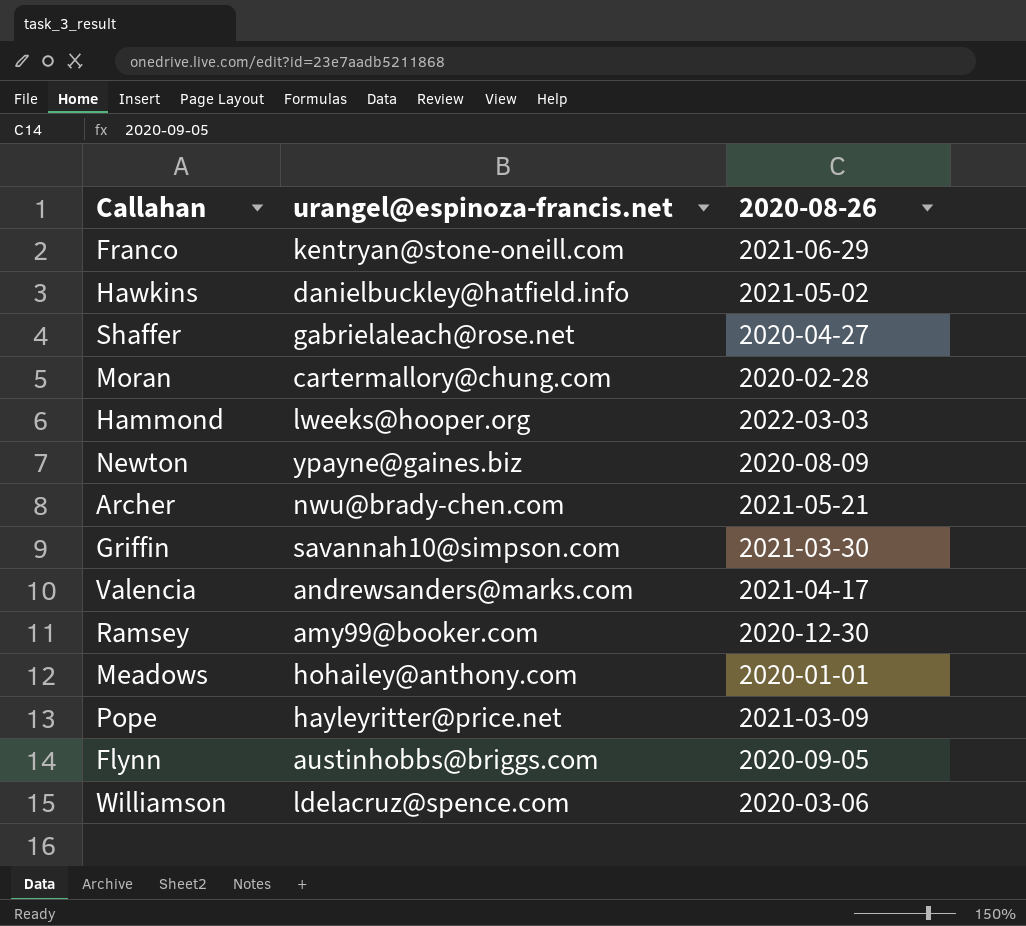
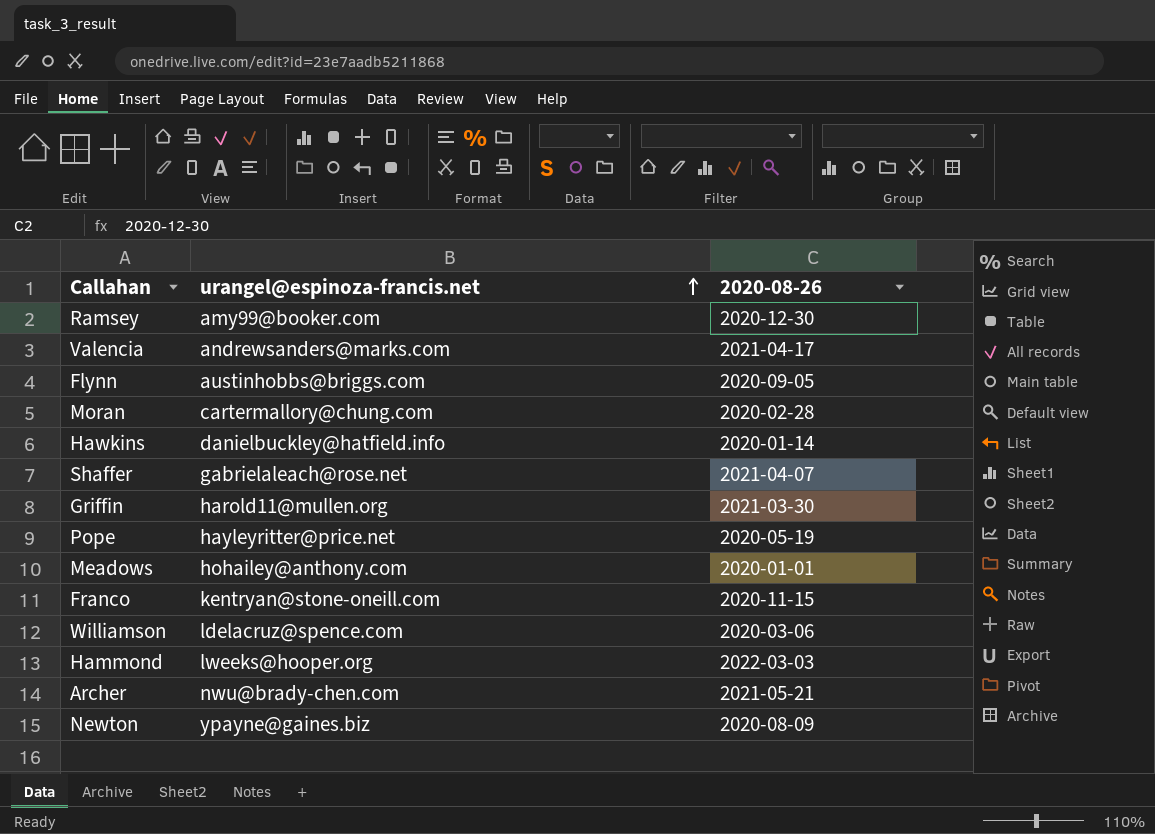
row order: none -> urangel@espinoza-francis.net ascending
Hawkins | 2020-08-26: 2021-05-02 -> 2020-01-14
Shaffer | 2020-08-26: 2020-04-27 -> 2021-04-07
Griffin | urangel@espinoza-francis.net: savannah10@simpson.com -> harold11@mullen.org
Pope | 2020-08-26: 2021-03-09 -> 2020-05-19
Franco | 2020-08-26: 2021-06-29 -> 2020-11-15

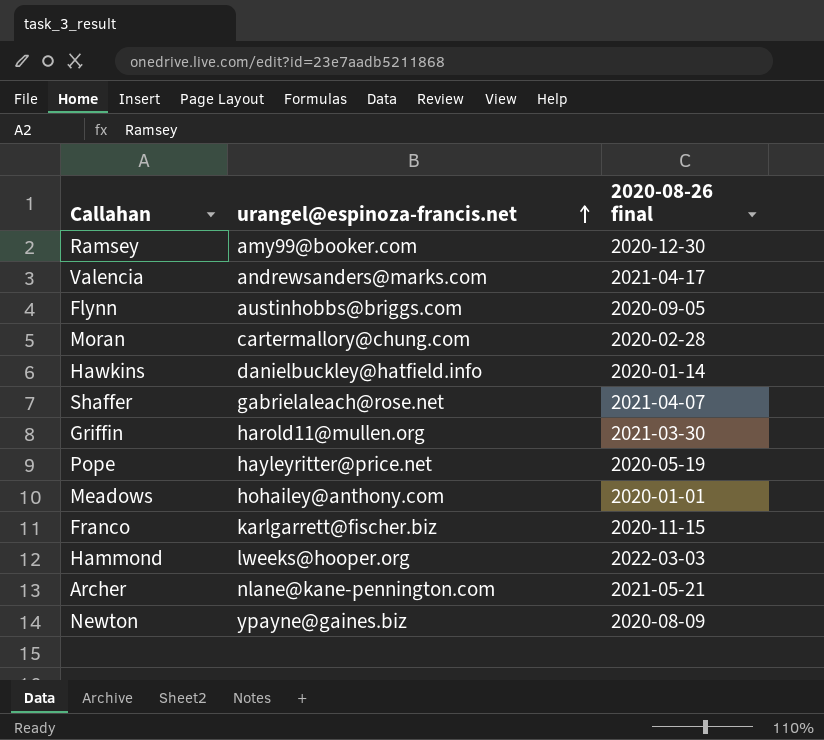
column name: 2020-08-26 -> 2020-08-26 final
row Williamson: ldelacruz@spence.com | 2020-03-06 -> none
Franco | urangel@espinoza-francis.net: kentryan@stone-oneill.com -> karlgarrett@fischer.biz
Archer | urangel@espinoza-francis.net: nwu@brady-chen.com -> nlane@kane-pennington.com

